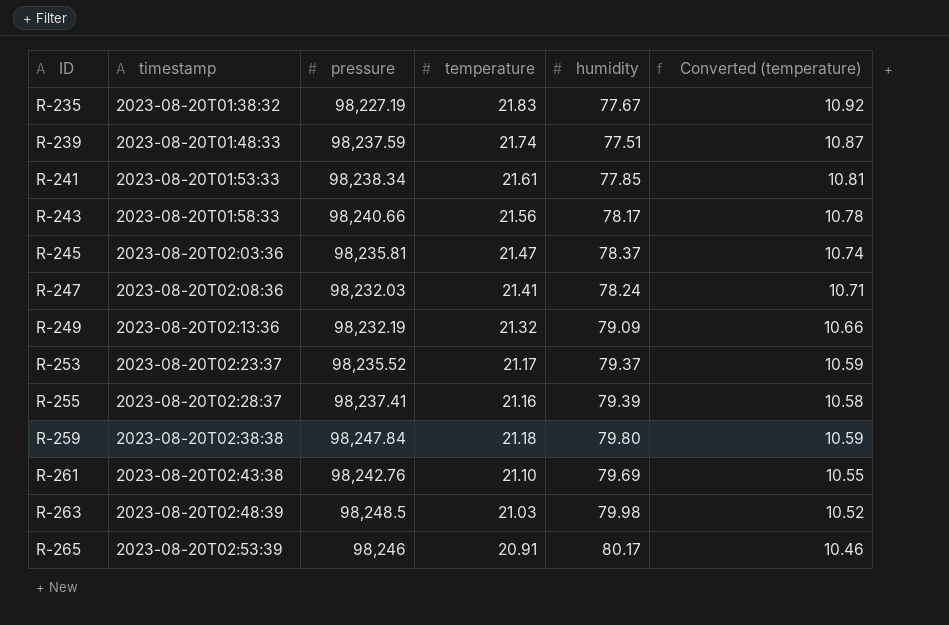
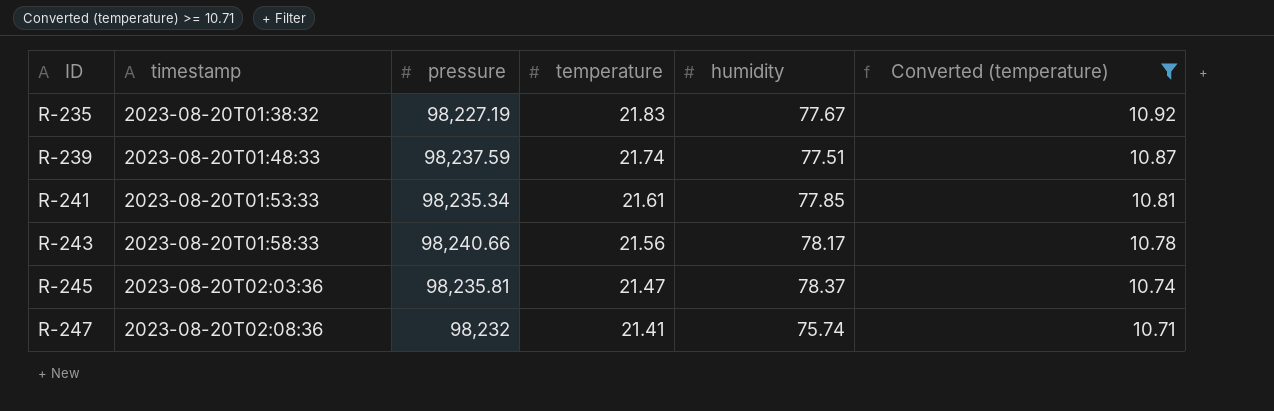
filter: none -> Converted (temperature) >= 10.71
R-241 | pressure: 98,238.34 -> 98,235.34
R-247 | pressure: 98,232.03 -> 98,232
R-247 | humidity: 78.24 -> 75.74

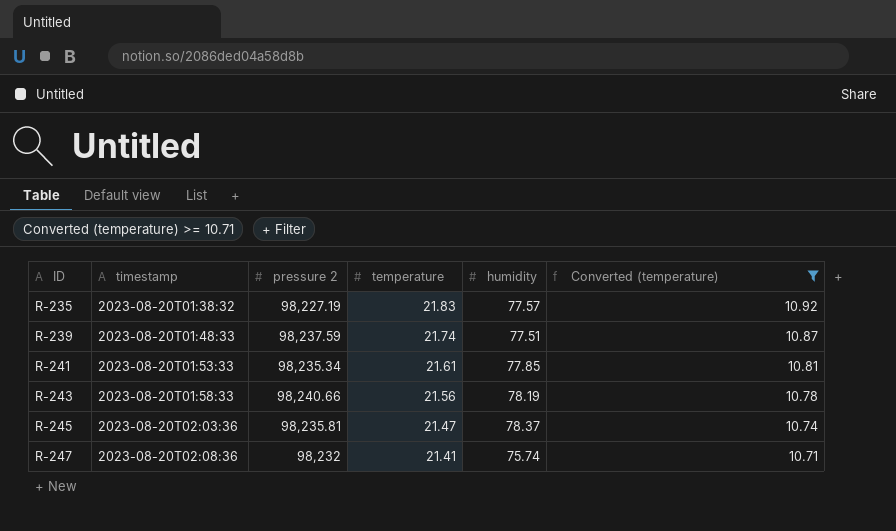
column name: pressure -> pressure 2
R-235 | humidity: 77.67 -> 77.57
R-243 | humidity: 78.17 -> 78.19

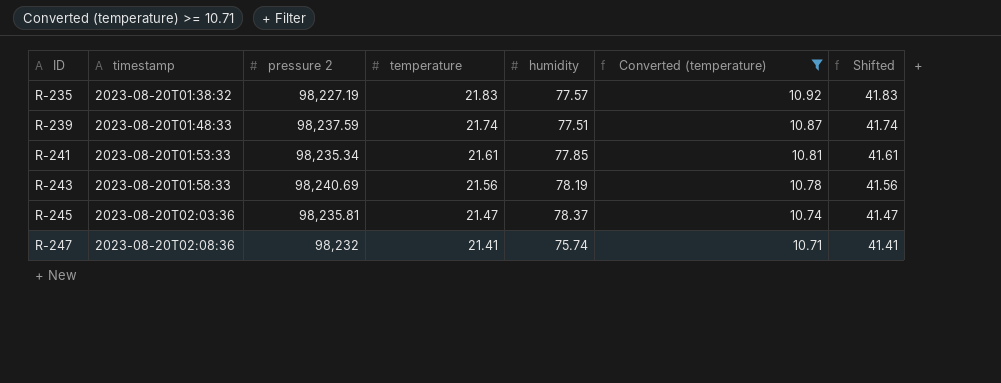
column Shifted | formula: none -> [temperature] + 20
R-243 | pressure 2: 98,240.66 -> 98,240.69

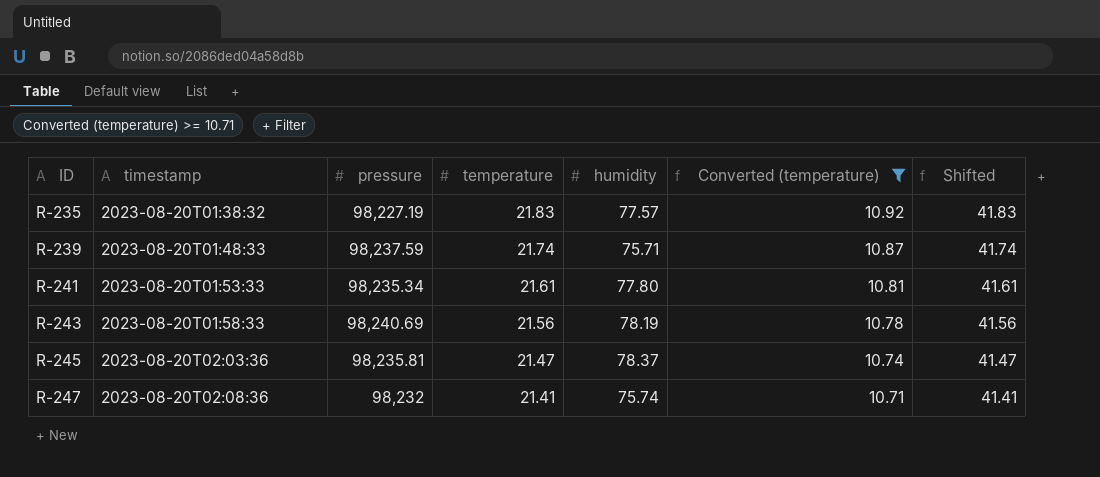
column name: pressure 2 -> pressure
R-239 | humidity: 77.51 -> 75.71
R-241 | humidity: 77.85 -> 77.80

